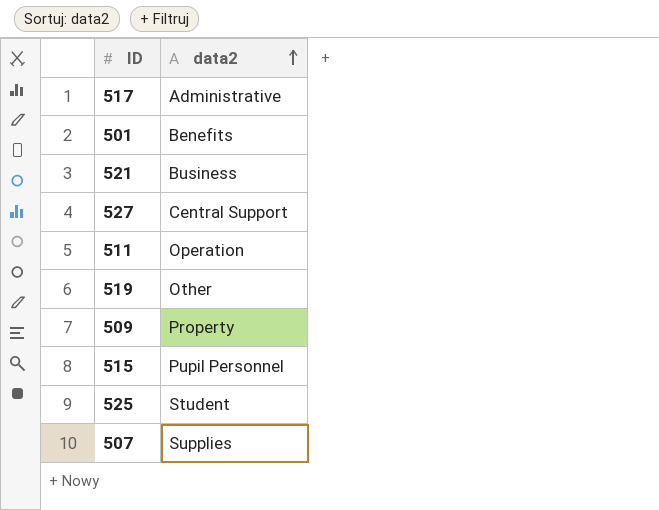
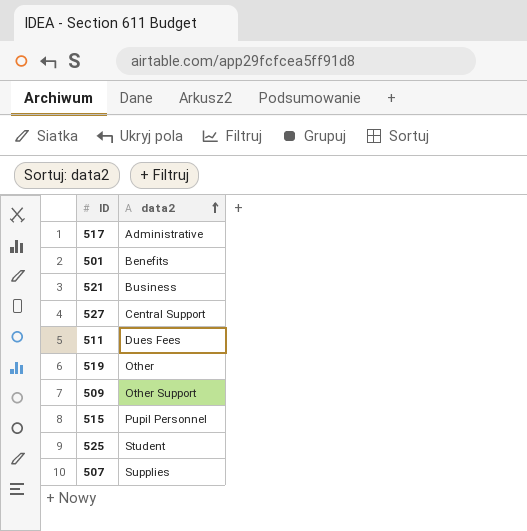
511 | data2: Operation -> Dues Fees
509 | data2: Property -> Other Support

